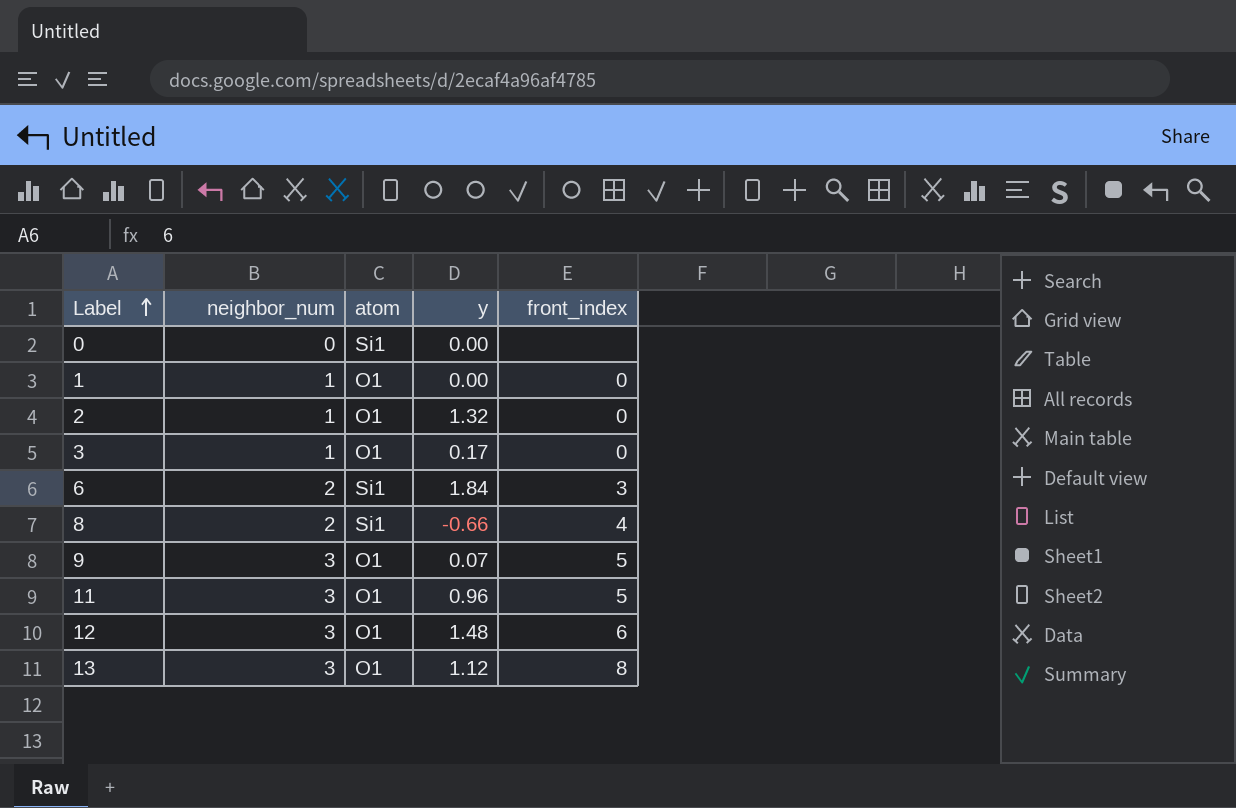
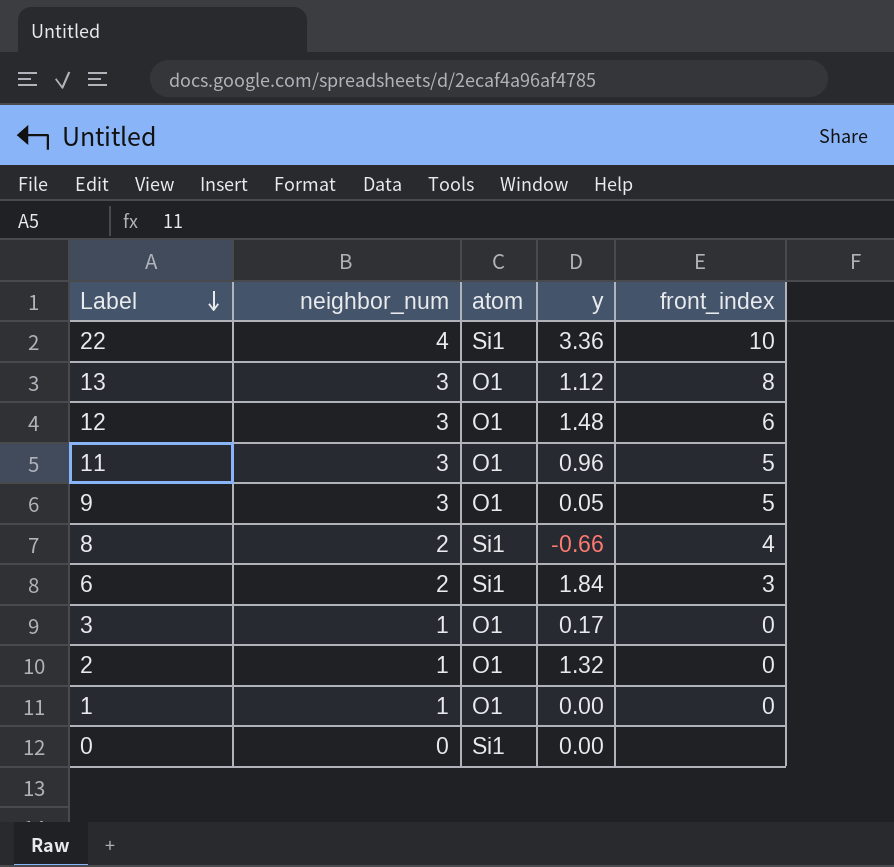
row order: Label ascending -> Label descending
row 22: none -> 4 | Si1 | 3.36 | 10
9 | y: 0.07 -> 0.05

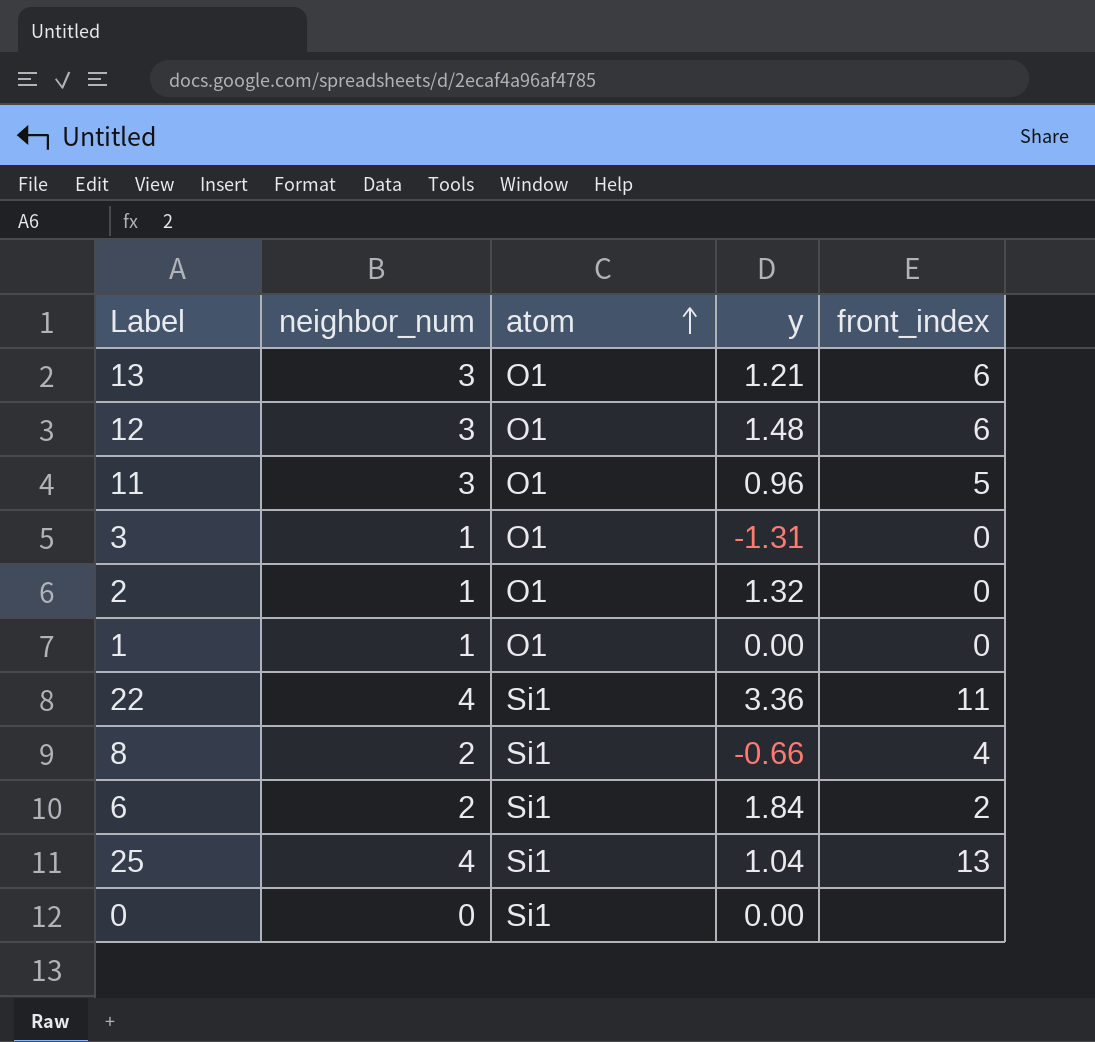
row order: Label descending -> atom ascending
row 9: 3 | O1 | 0.05 | 5 -> none
13 | y: 1.12 -> 1.21
13 | front_index: 8 -> 6
3 | y: 0.17 -> -1.31
22 | front_index: 10 -> 11
6 | front_index: 3 -> 2
row 25: none -> 4 | Si1 | 1.04 | 13

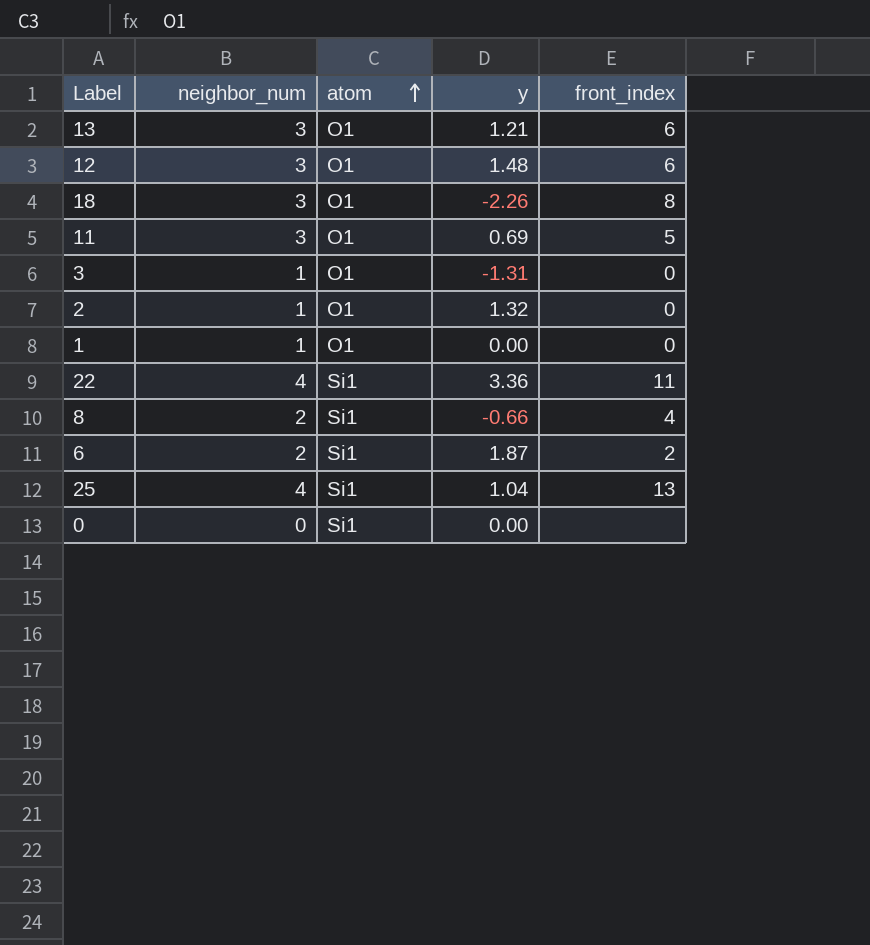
row 18: none -> 3 | O1 | -2.26 | 8
11 | y: 0.96 -> 0.69
6 | y: 1.84 -> 1.87

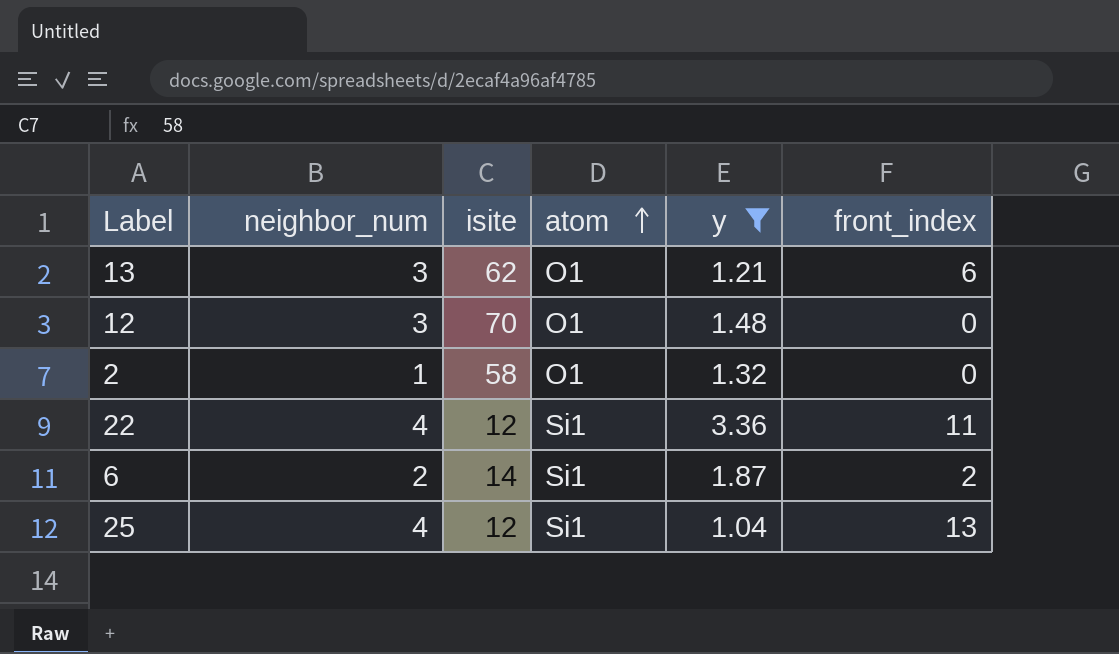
filter: none -> y >= 1.04
column isite | position: none -> 3
12 | front_index: 6 -> 0

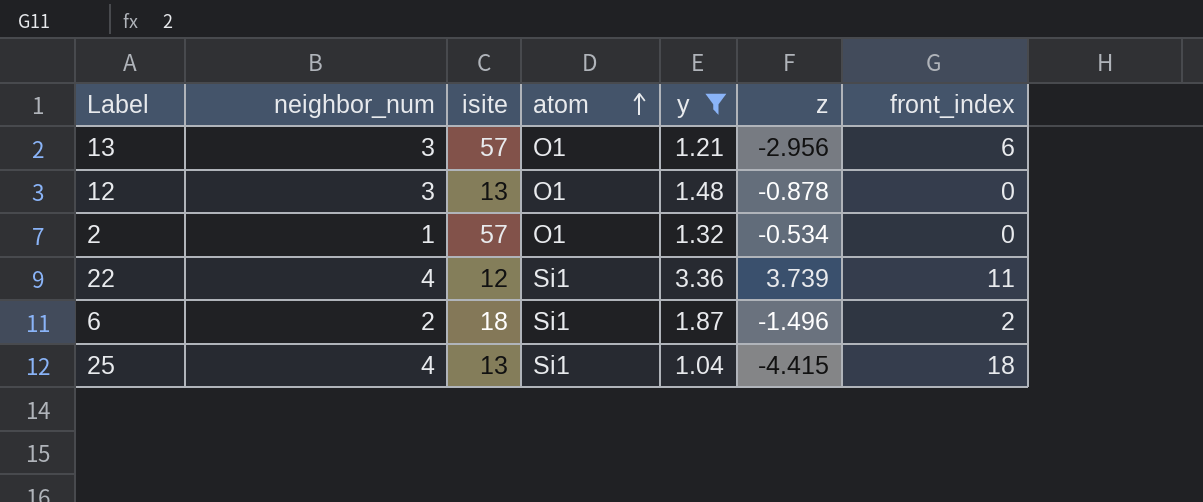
column z | position: none -> 6
13 | isite: 62 -> 57
12 | isite: 70 -> 13
2 | isite: 58 -> 57
6 | isite: 14 -> 18
25 | isite: 12 -> 13
25 | front_index: 13 -> 18

